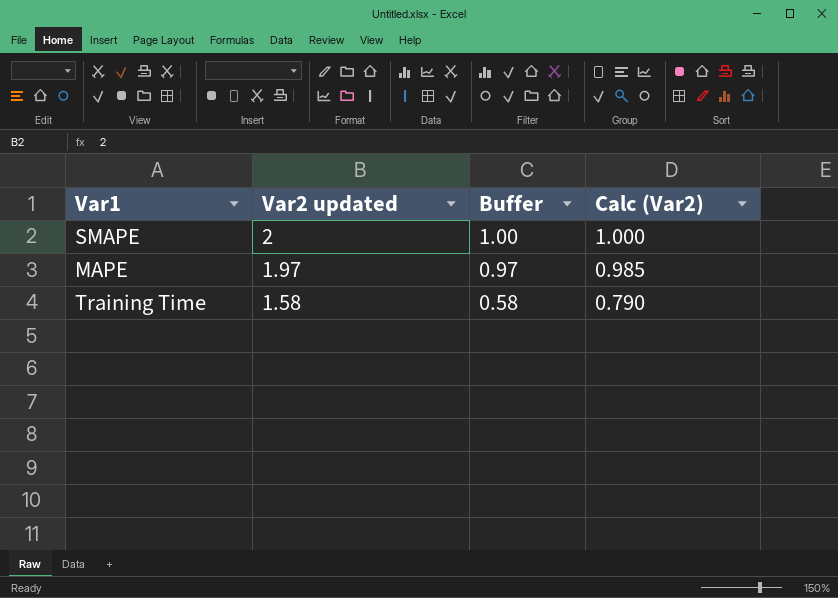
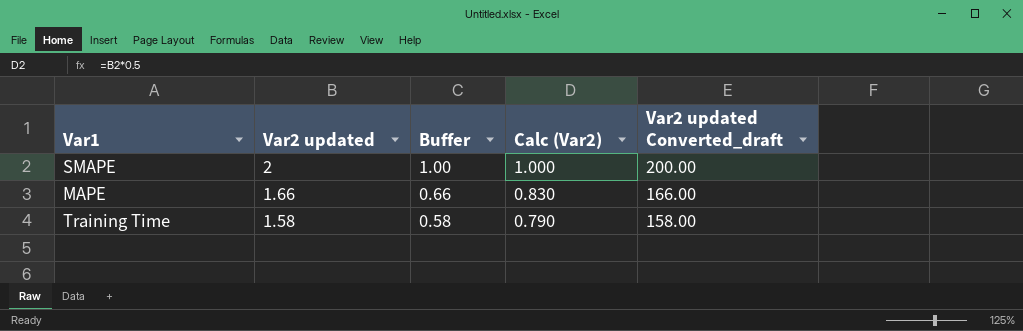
column Var2 updated Converted_draft | formula: none -> [Var2 updated] * 100
MAPE | Var2 updated: 1.97 -> 1.66
MAPE | Buffer: 0.97 -> 0.66
MAPE | Calc (Var2): 0.985 -> 0.830

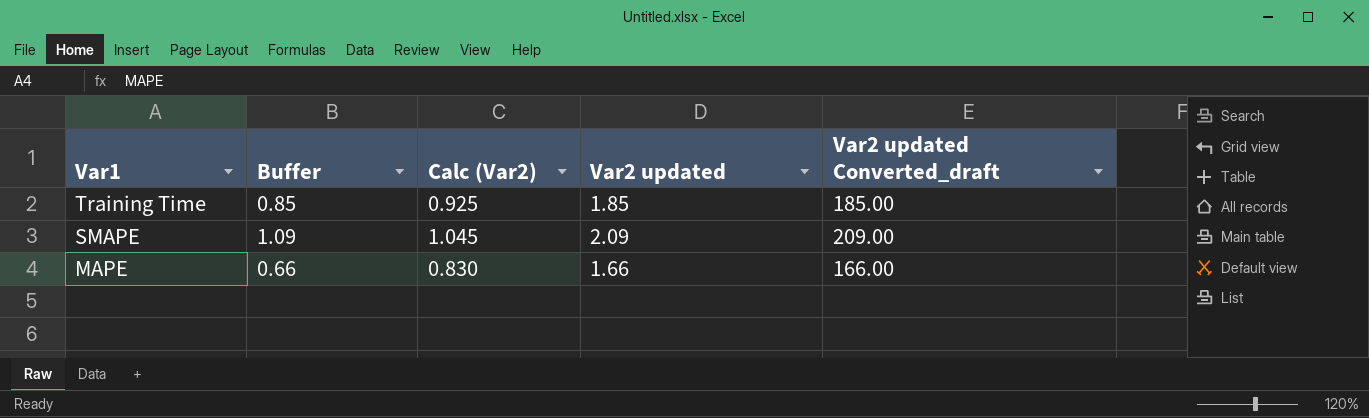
row order: Var2 updated descending -> Var1 descending
column Var2 updated | position: 2 -> 4
Training Time | Buffer: 0.58 -> 0.85
Training Time | Calc (Var2): 0.790 -> 0.925
Training Time | Var2 updated: 1.58 -> 1.85
Training Time | Var2 updated Converted_draft: 158.00 -> 185.00
SMAPE | Buffer: 1.00 -> 1.09
SMAPE | Calc (Var2): 1.000 -> 1.045
SMAPE | Var2 updated: 2 -> 2.09
SMAPE | Var2 updated Converted_draft: 200.00 -> 209.00

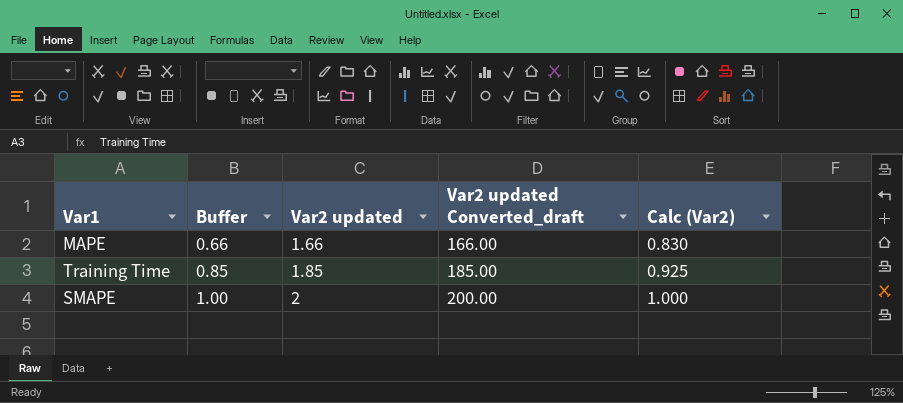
row order: Var1 descending -> Buffer ascending
column Calc (Var2) | position: 3 -> 5
SMAPE | Buffer: 1.09 -> 1.00
SMAPE | Var2 updated: 2.09 -> 2
SMAPE | Var2 updated Converted_draft: 209.00 -> 200.00
SMAPE | Calc (Var2): 1.045 -> 1.000

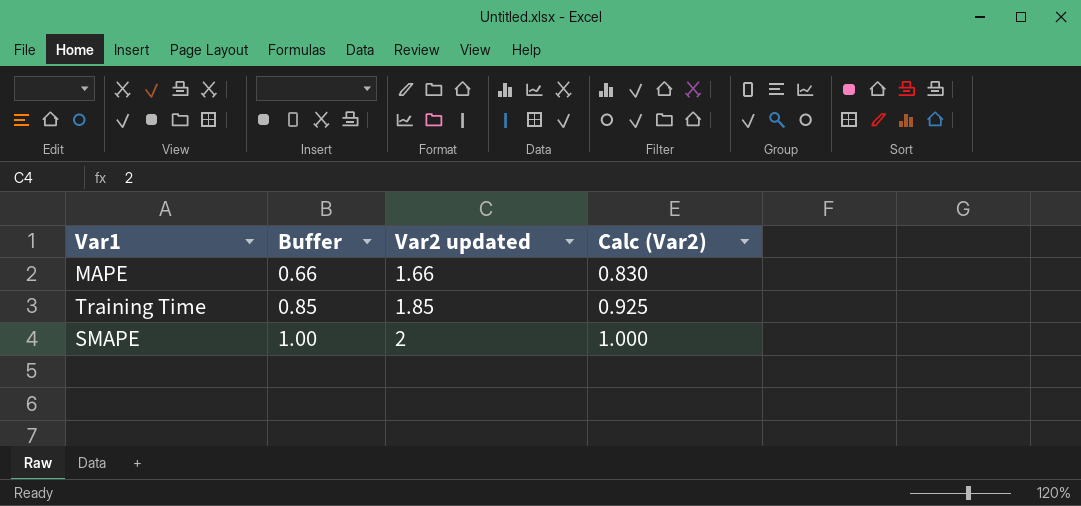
column Var2 updated Converted_draft | formula: [Var2 updated] * 100 -> none

